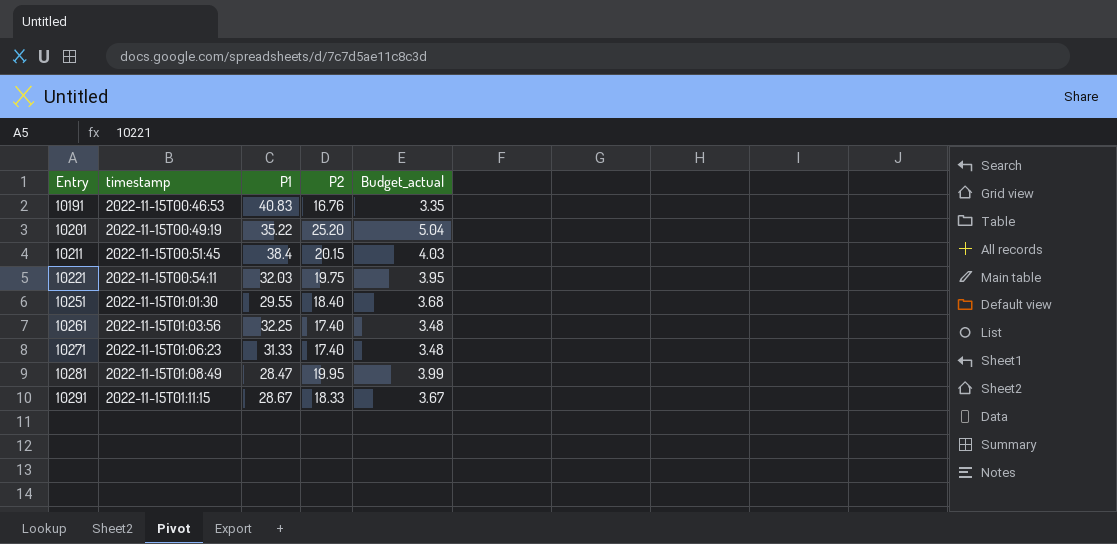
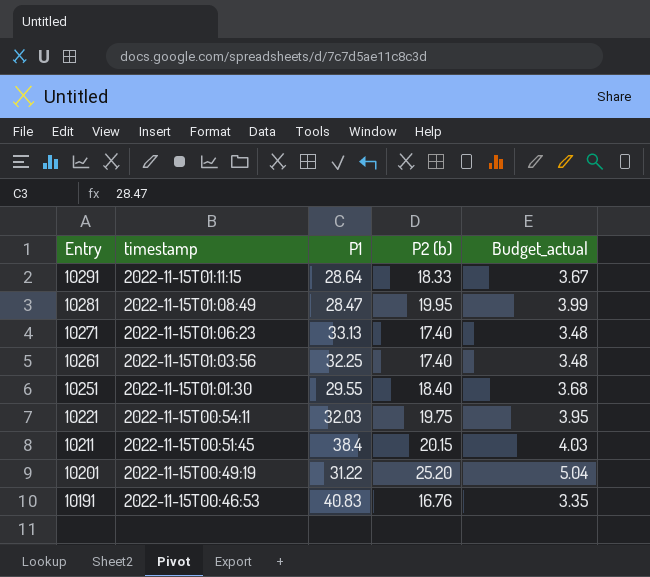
row order: Entry ascending -> Entry descending
column name: P2 -> P2 (b)
10291 | P1: 28.67 -> 28.64
10271 | P1: 31.33 -> 33.13
10201 | P1: 35.22 -> 31.22

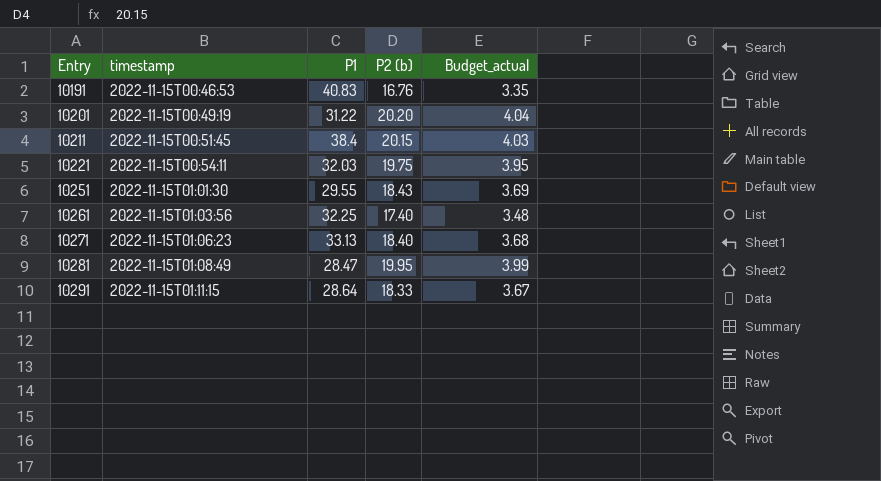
row order: Entry descending -> Entry ascending
10201 | P2 (b): 25.20 -> 20.20
10201 | Budget_actual: 5.04 -> 4.04
10251 | P2 (b): 18.40 -> 18.43
10251 | Budget_actual: 3.68 -> 3.69
10271 | P2 (b): 17.40 -> 18.40
10271 | Budget_actual: 3.48 -> 3.68

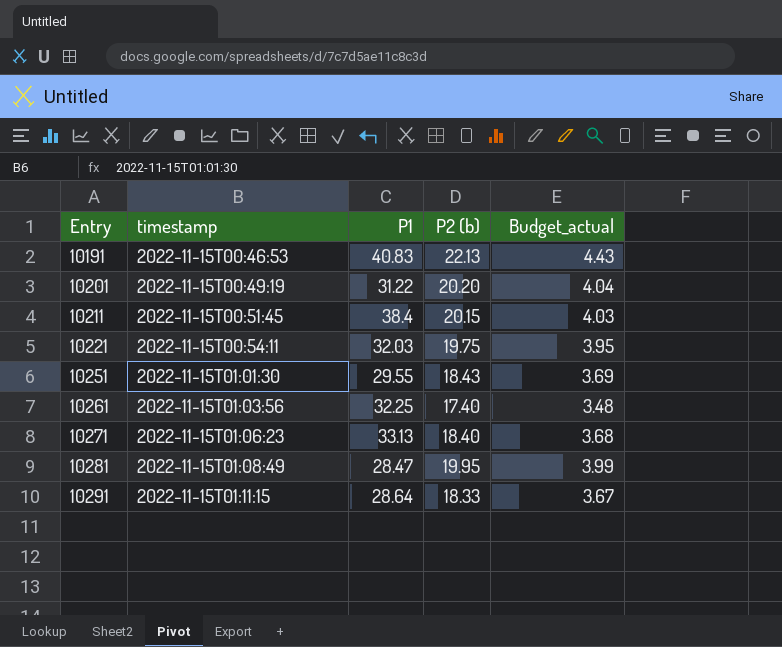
10191 | P2 (b): 16.76 -> 22.13
10191 | Budget_actual: 3.35 -> 4.43

